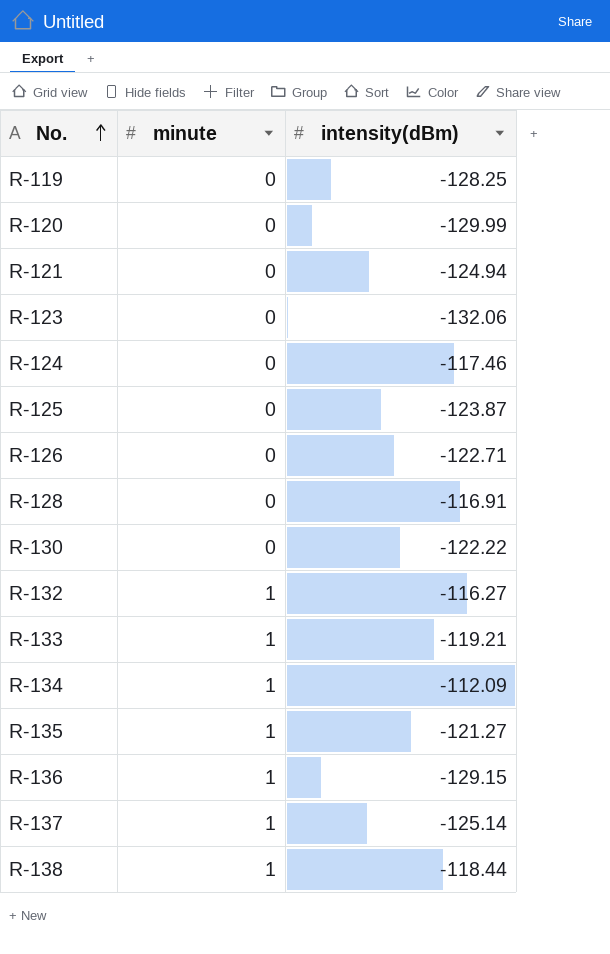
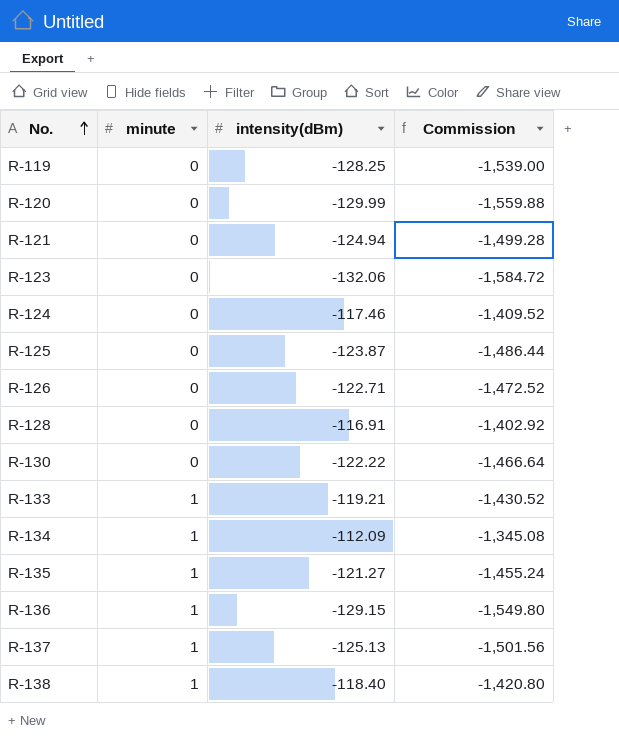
column Commission | formula: none -> [intensity(dBm)] * 12
row R-132: 1 | -116.27 -> none
R-137 | intensity(dBm): -125.14 -> -125.13
R-138 | intensity(dBm): -118.44 -> -118.40

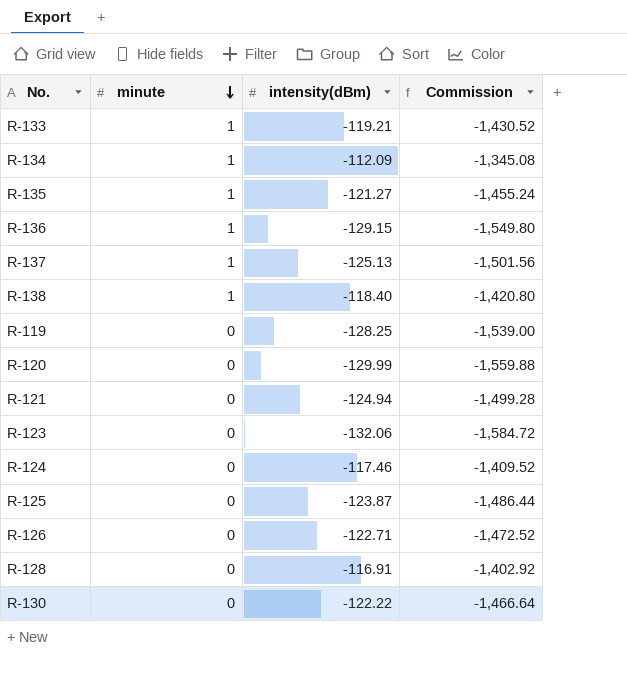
row order: No. ascending -> minute descending

